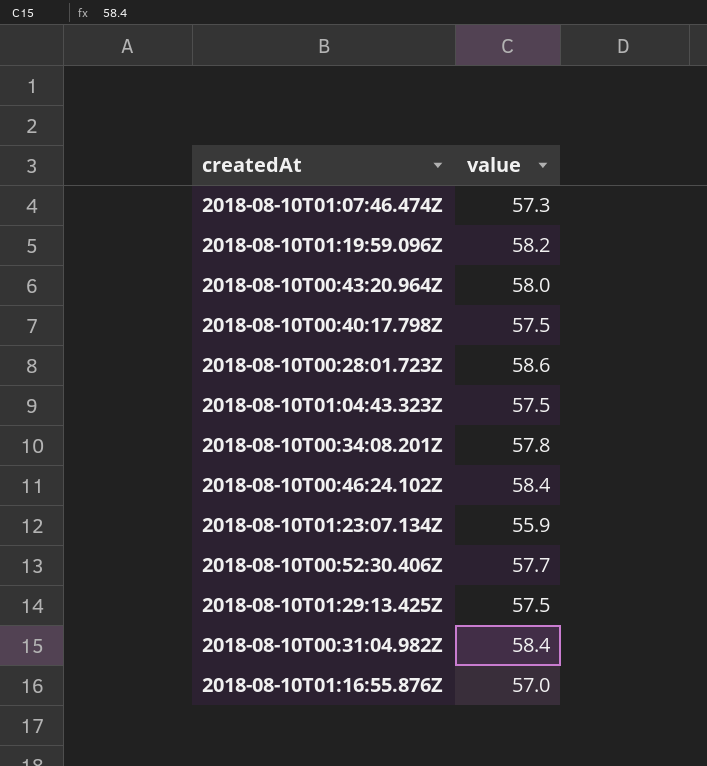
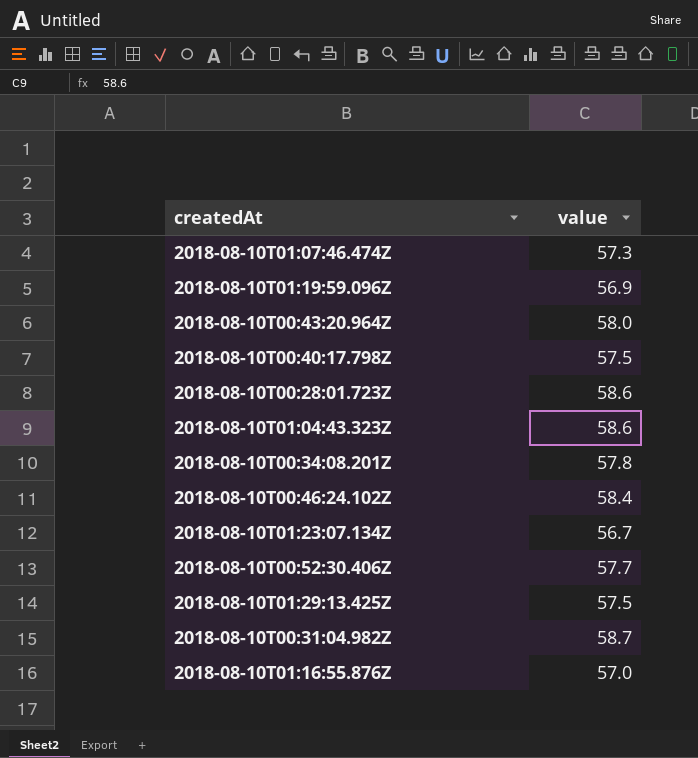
2018-08-10T01:19:59.096Z | value: 58.2 -> 56.9
2018-08-10T01:04:43.323Z | value: 57.5 -> 58.6
2018-08-10T01:23:07.134Z | value: 55.9 -> 56.7
2018-08-10T00:31:04.982Z | value: 58.4 -> 58.7

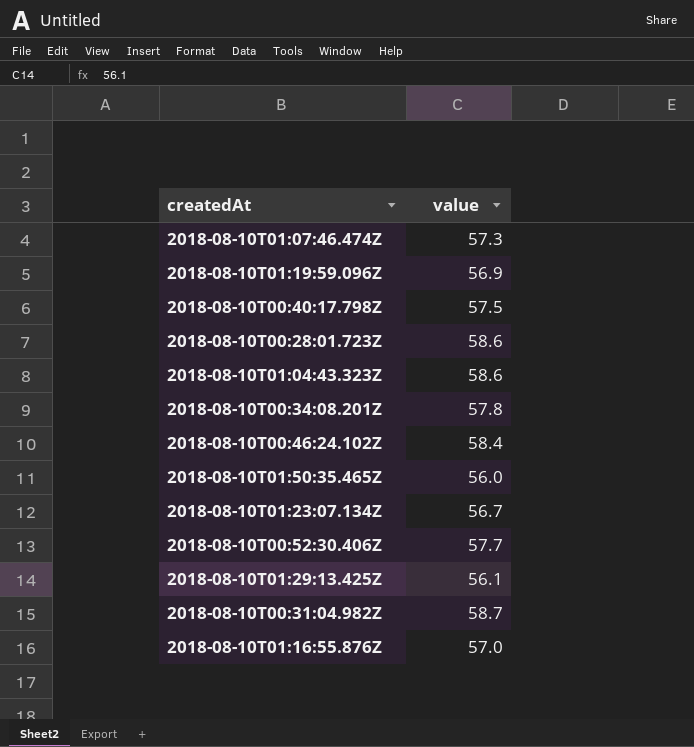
row 2018-08-10T00:43:20.964Z: 58.0 -> none
row 2018-08-10T01:50:35.465Z: none -> 56.0
2018-08-10T01:29:13.425Z | value: 57.5 -> 56.1

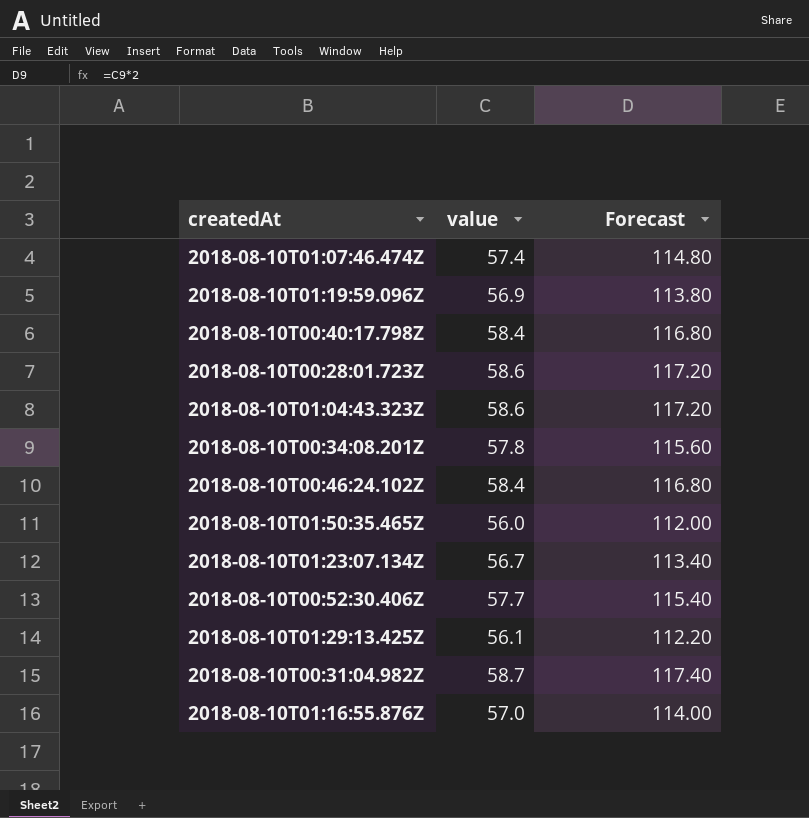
column Forecast | formula: none -> [value] * 2
2018-08-10T01:07:46.474Z | value: 57.3 -> 57.4
2018-08-10T00:40:17.798Z | value: 57.5 -> 58.4

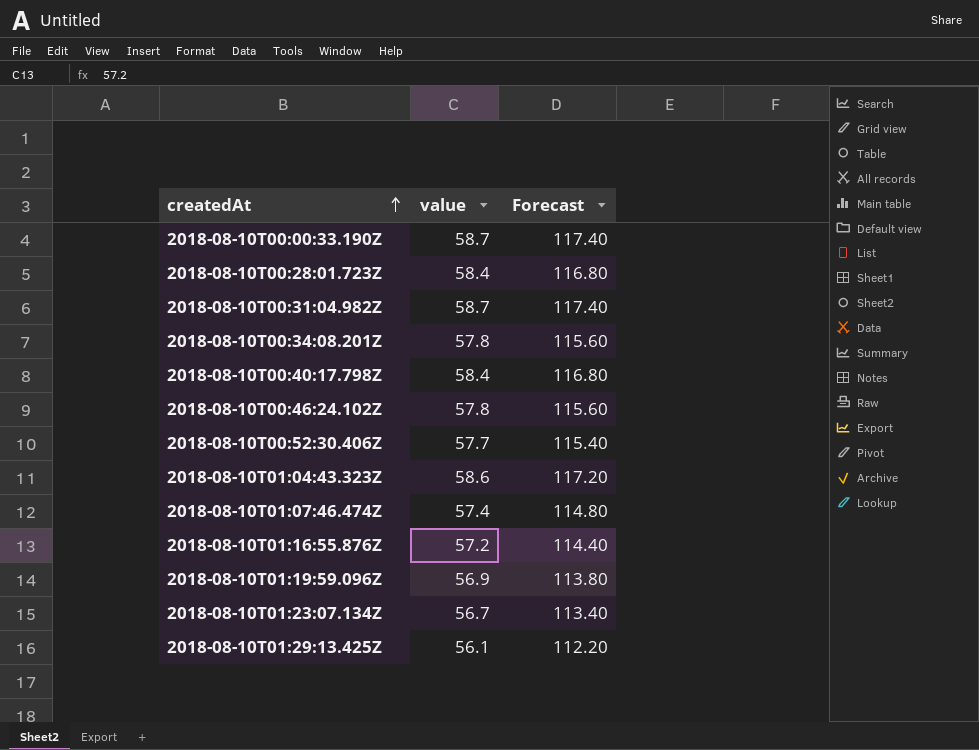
row order: none -> createdAt ascending
row 2018-08-10T01:50:35.465Z: 56.0 | 112.00 -> none
row 2018-08-10T00:00:33.190Z: none -> 58.7 | 117.40
2018-08-10T00:28:01.723Z | value: 58.6 -> 58.4
2018-08-10T00:28:01.723Z | Forecast: 117.20 -> 116.80
2018-08-10T00:46:24.102Z | value: 58.4 -> 57.8
2018-08-10T00:46:24.102Z | Forecast: 116.80 -> 115.60
2018-08-10T01:16:55.876Z | value: 57.0 -> 57.2
2018-08-10T01:16:55.876Z | Forecast: 114.00 -> 114.40

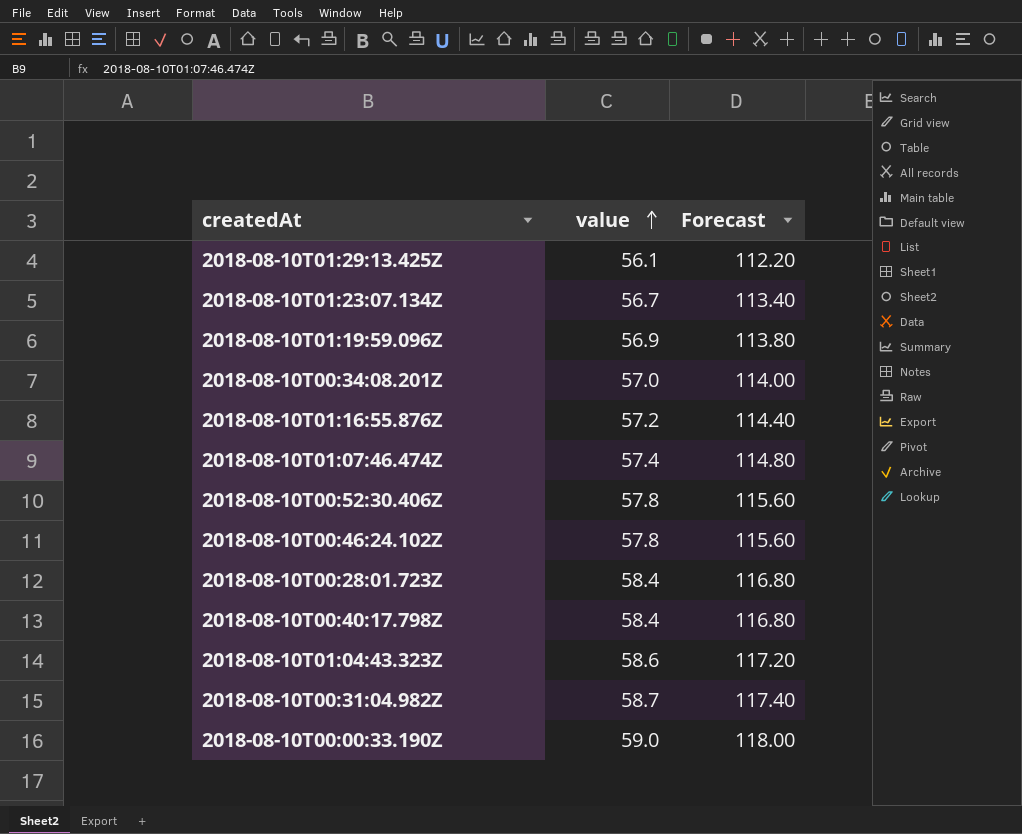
row order: createdAt ascending -> value ascending
2018-08-10T00:34:08.201Z | value: 57.8 -> 57.0
2018-08-10T00:34:08.201Z | Forecast: 115.60 -> 114.00
2018-08-10T00:52:30.406Z | value: 57.7 -> 57.8
2018-08-10T00:52:30.406Z | Forecast: 115.40 -> 115.60
2018-08-10T00:00:33.190Z | value: 58.7 -> 59.0
2018-08-10T00:00:33.190Z | Forecast: 117.40 -> 118.00

